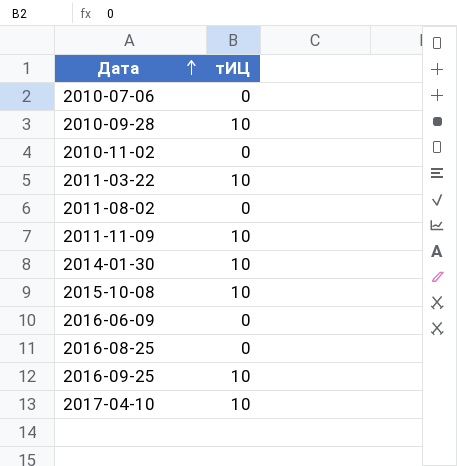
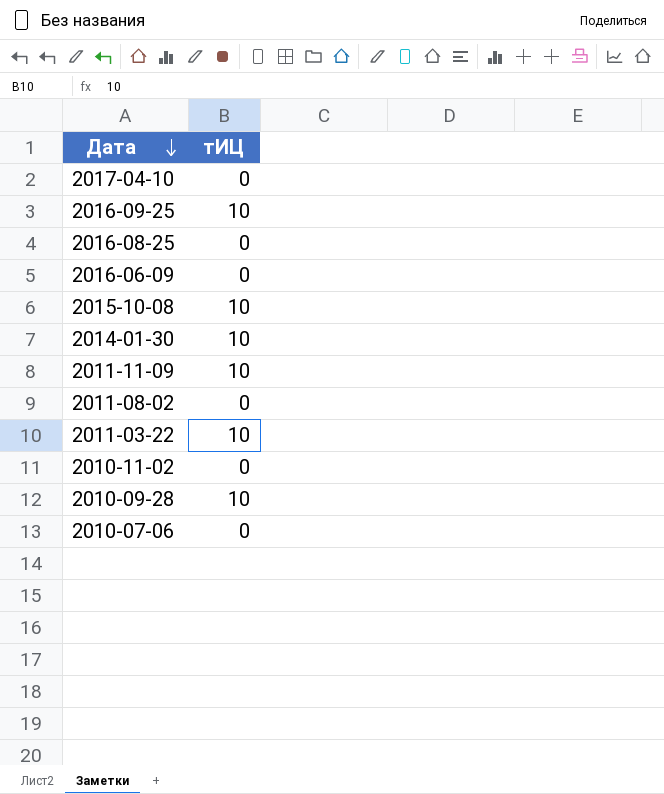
row order: Дата ascending -> Дата descending
2017-04-10 | тИЦ: 10 -> 0

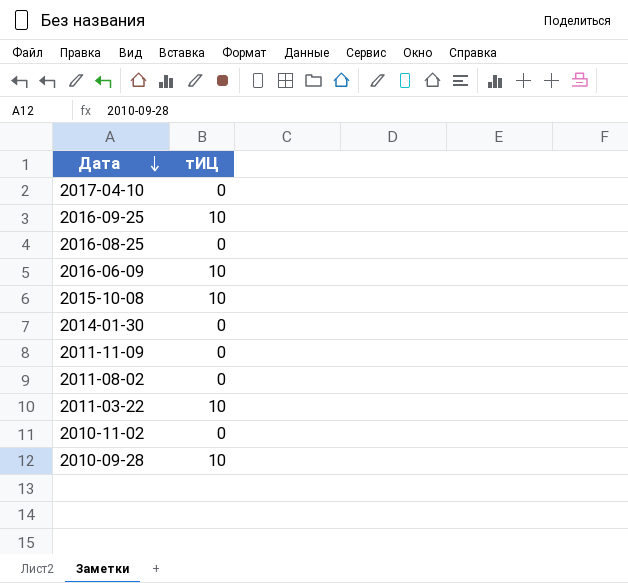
row 2010-07-06: 0 -> none
2016-06-09 | тИЦ: 0 -> 10
2014-01-30 | тИЦ: 10 -> 0
2011-11-09 | тИЦ: 10 -> 0

